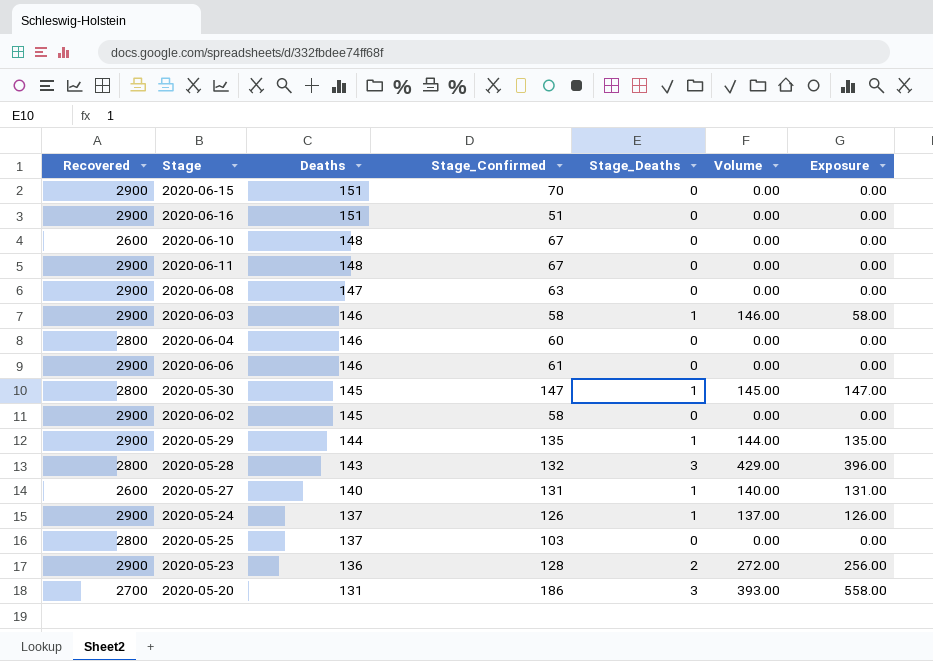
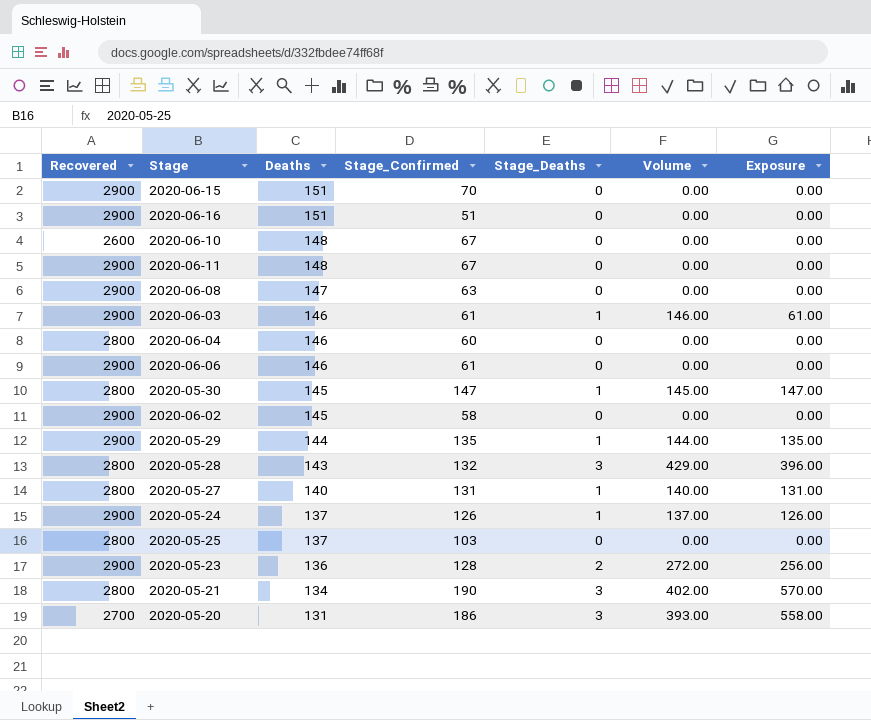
2020-06-03 | Stage_Confirmed: 58 -> 61
2020-06-03 | Exposure: 58.00 -> 61.00
2020-05-27 | Recovered: 2600 -> 2800
row 2020-05-21: none -> 2800 | 134 | 190 | 3 | 402.00 | 570.00

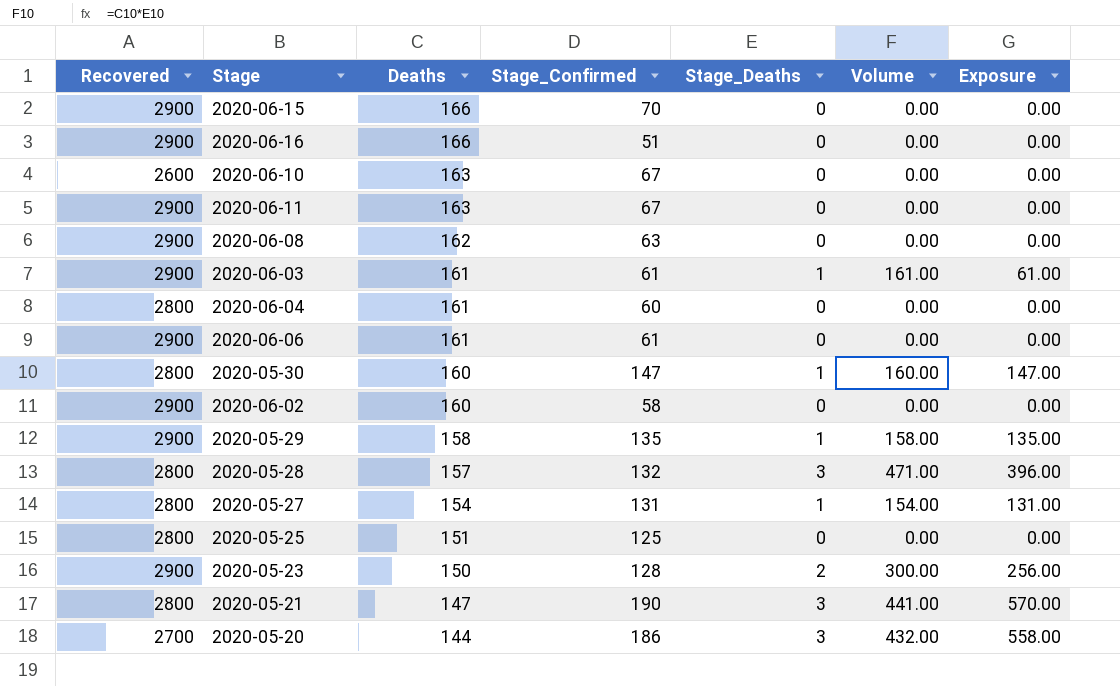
row 2020-05-24: 2900 | 137 | 126 | 1 | 137.00 | 126.00 -> none
2020-06-15 | Deaths: 151 -> 166
2020-06-16 | Deaths: 151 -> 166
2020-06-10 | Deaths: 148 -> 163
2020-06-11 | Deaths: 148 -> 163
2020-06-08 | Deaths: 147 -> 162
2020-06-03 | Deaths: 146 -> 161
2020-06-03 | Volume: 146.00 -> 161.00
2020-06-04 | Deaths: 146 -> 161
2020-06-06 | Deaths: 146 -> 161
2020-05-30 | Deaths: 145 -> 160
2020-05-30 | Volume: 145.00 -> 160.00
2020-06-02 | Deaths: 145 -> 160
2020-05-29 | Deaths: 144 -> 158
2020-05-29 | Volume: 144.00 -> 158.00
2020-05-28 | Deaths: 143 -> 157
2020-05-28 | Volume: 429.00 -> 471.00
2020-05-27 | Deaths: 140 -> 154
2020-05-27 | Volume: 140.00 -> 154.00
2020-05-25 | Deaths: 137 -> 151
2020-05-25 | Stage_Confirmed: 103 -> 125
2020-05-23 | Deaths: 136 -> 150
2020-05-23 | Volume: 272.00 -> 300.00
2020-05-21 | Deaths: 134 -> 147
2020-05-21 | Volume: 402.00 -> 441.00
2020-05-20 | Deaths: 131 -> 144
2020-05-20 | Volume: 393.00 -> 432.00

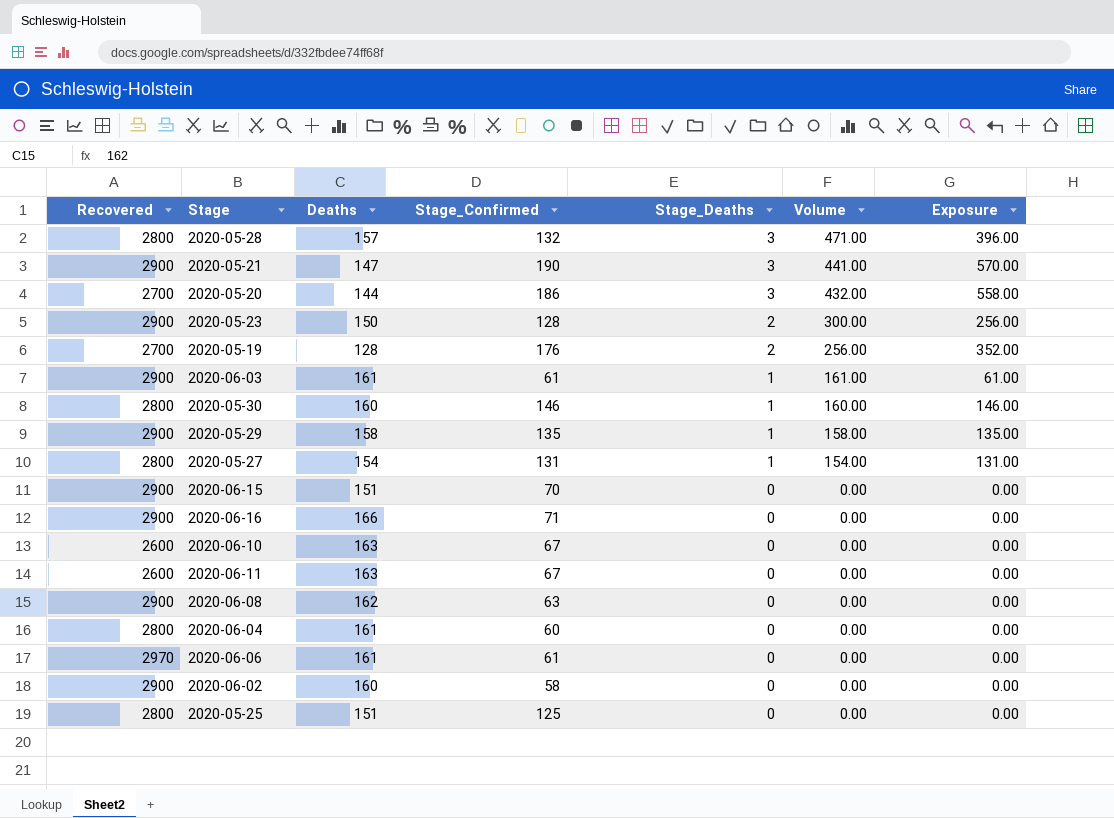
row order: Deaths descending -> Stage_Deaths descending
2020-05-21 | Recovered: 2800 -> 2900
row 2020-05-19: none -> 2700 | 128 | 176 | 2 | 256.00 | 352.00
2020-05-30 | Stage_Confirmed: 147 -> 146
2020-05-30 | Exposure: 147.00 -> 146.00
2020-06-15 | Deaths: 166 -> 151
2020-06-16 | Stage_Confirmed: 51 -> 71
2020-06-11 | Recovered: 2900 -> 2600
2020-06-06 | Recovered: 2900 -> 2970

